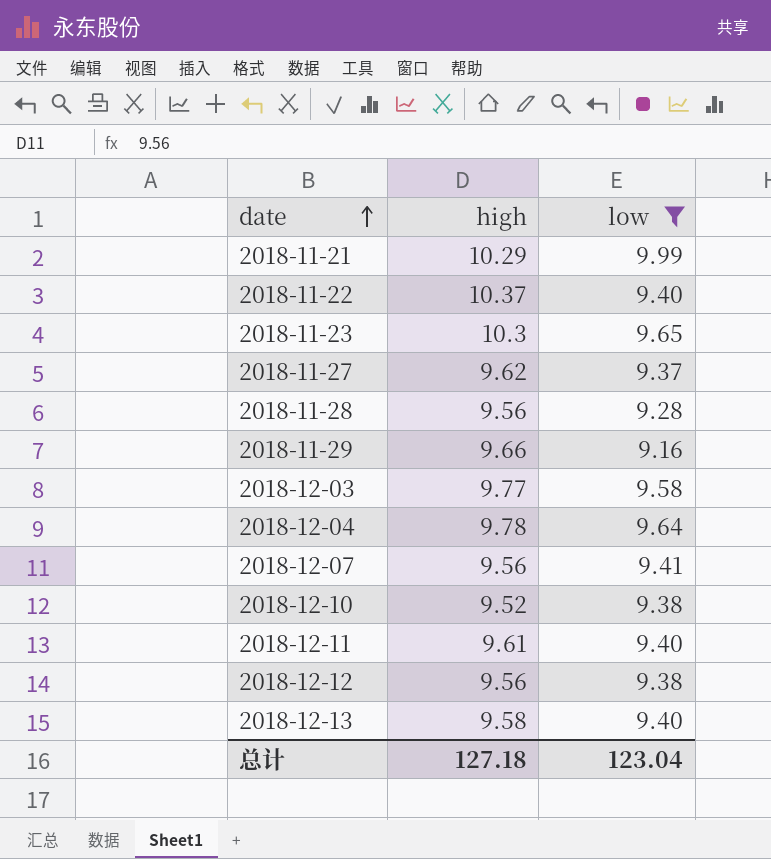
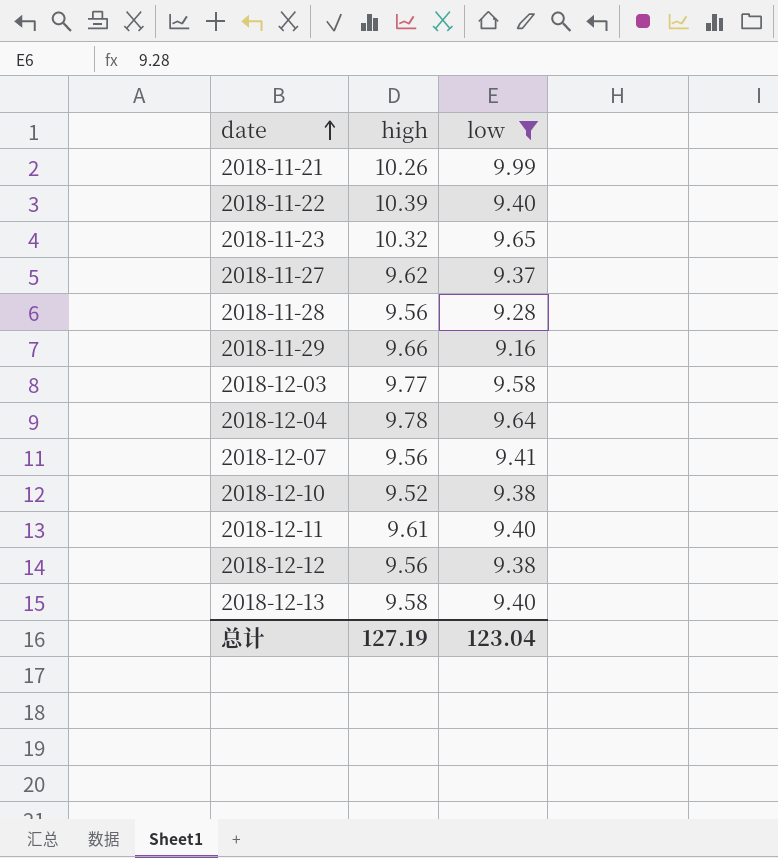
2018-11-21 | high: 10.29 -> 10.26
2018-11-22 | high: 10.37 -> 10.39
2018-11-23 | high: 10.3 -> 10.32
总计 | high: 127.18 -> 127.19

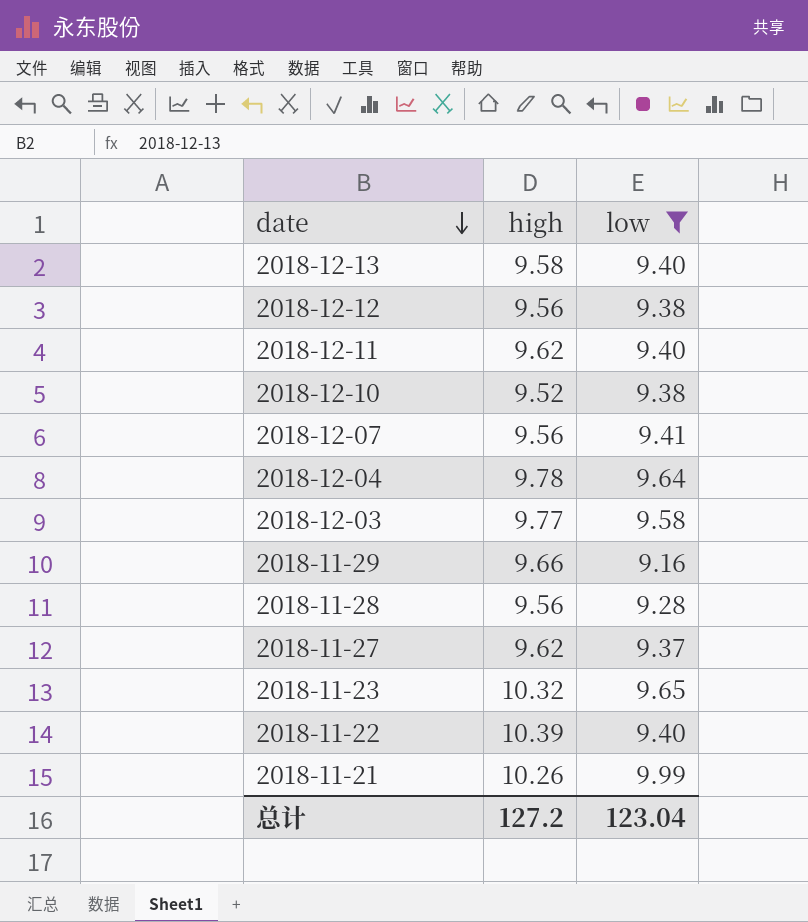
row order: date ascending -> date descending
2018-12-11 | high: 9.61 -> 9.62
总计 | high: 127.19 -> 127.2

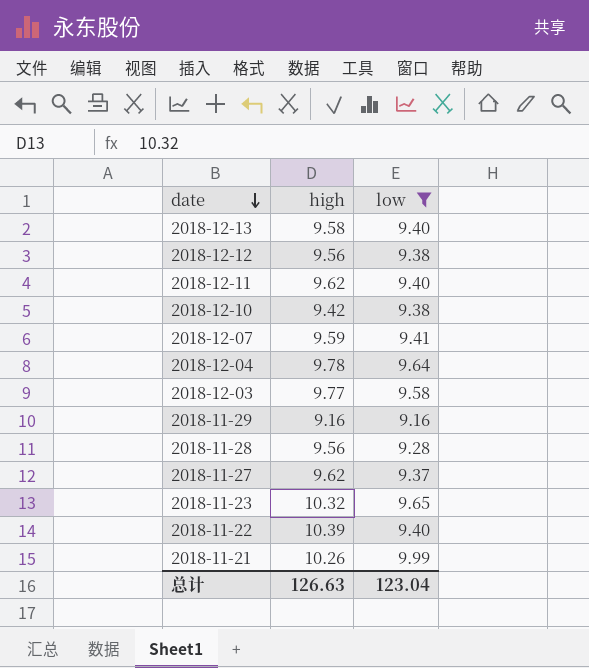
2018-12-10 | high: 9.52 -> 9.42
2018-12-07 | high: 9.56 -> 9.59
2018-11-29 | high: 9.66 -> 9.16
总计 | high: 127.2 -> 126.63

